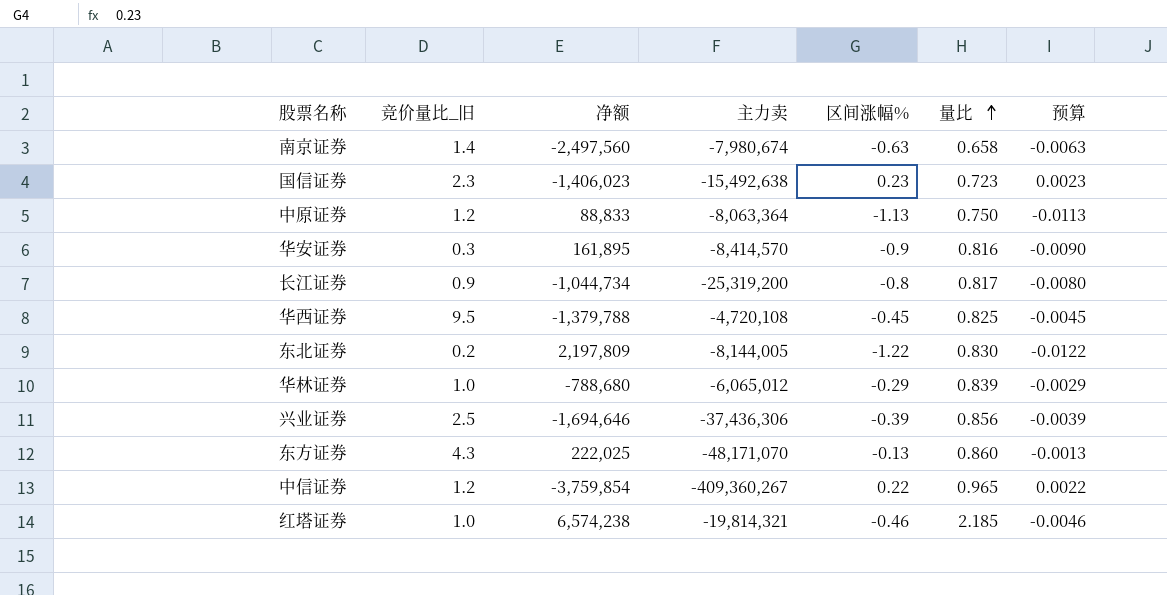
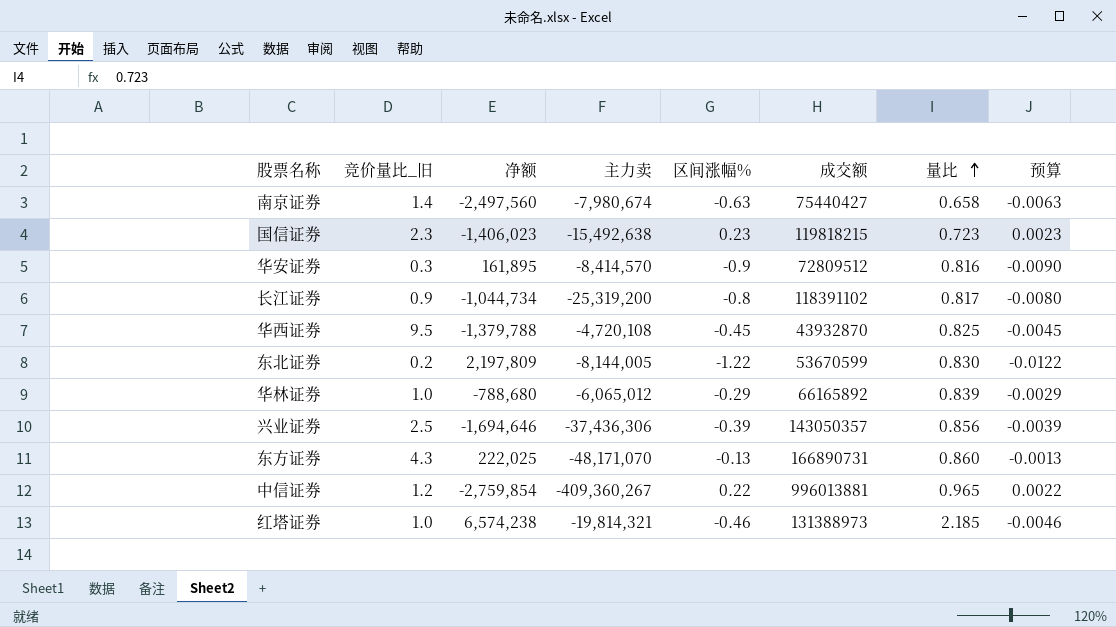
column 成交额 | position: none -> 6
row 中原证券: 1.2 | 88,833 | -8,063,364 | -1.13 | 0.750 | -0.0113 -> none
中信证券 | 净额: -3,759,854 -> -2,759,854

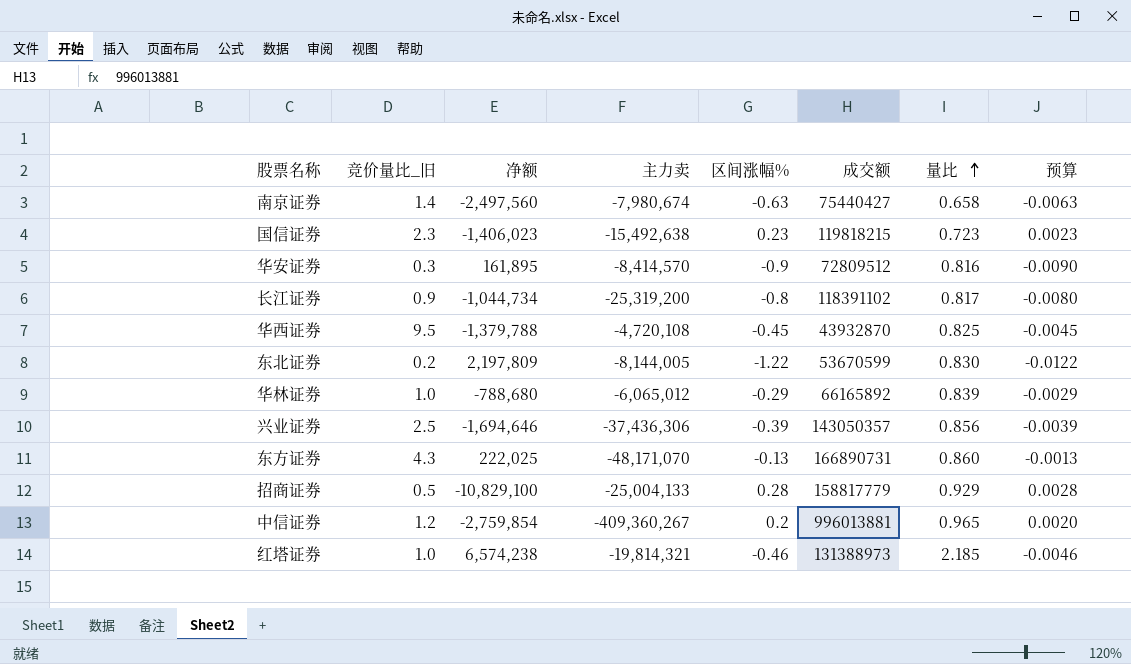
row 招商证券: none -> 0.5 | -10,829,100 | -25,004,133 | 0.28 | 158817779 | 0.929 | 0.0028
中信证券 | 区间涨幅%: 0.22 -> 0.2
中信证券 | 预算: 0.0022 -> 0.0020

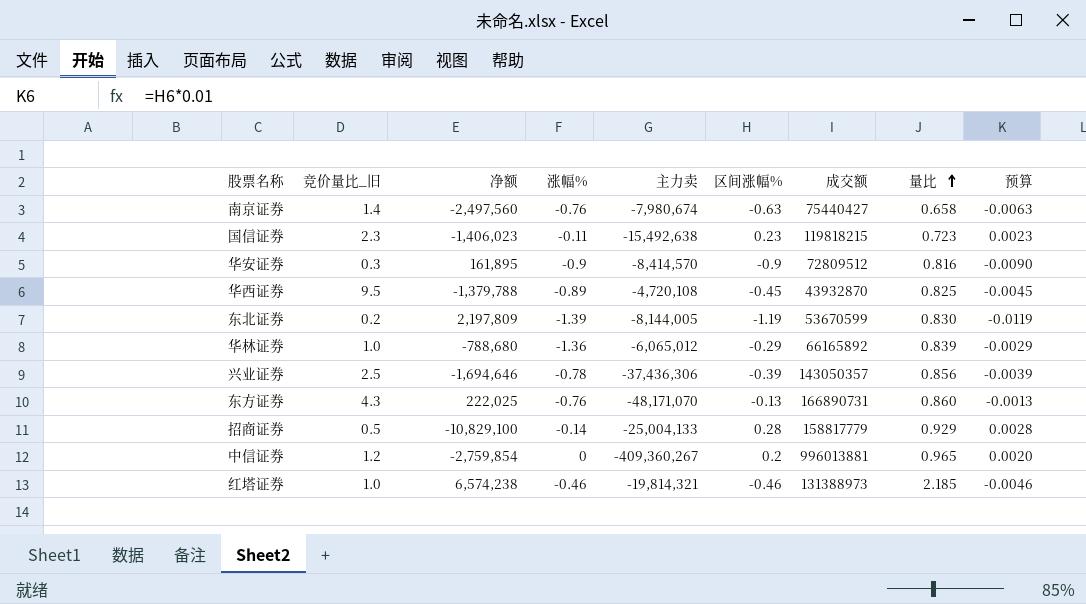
column 涨幅% | position: none -> 4
row 长江证券: 0.9 | -1,044,734 | -25,319,200 | -0.8 | 118391102 | 0.817 | -0.0080 -> none
东北证券 | 区间涨幅%: -1.22 -> -1.19
东北证券 | 预算: -0.0122 -> -0.0119

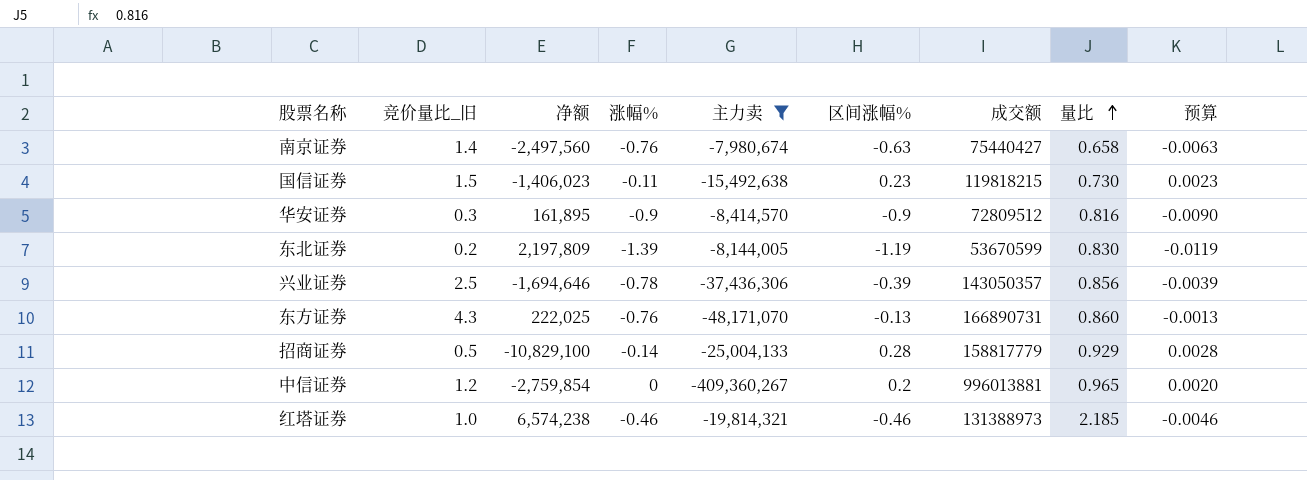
filter: none -> 主力卖 <= -7,980,674
国信证券 | 竞价量比_旧: 2.3 -> 1.5
国信证券 | 量比: 0.723 -> 0.730

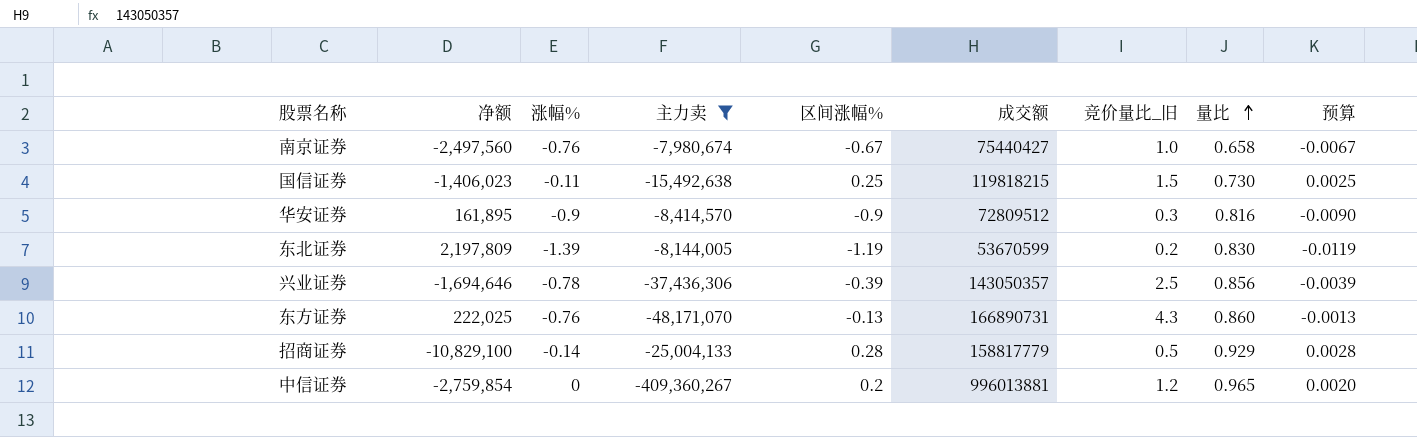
column 竞价量比_旧 | position: 2 -> 7
row 红塔证券: 1.0 | 6,574,238 | -0.46 | -19,814,321 | -0.46 | 131388973 | 2.185 | -0.0046 -> none
南京证券 | 区间涨幅%: -0.63 -> -0.67
南京证券 | 竞价量比_旧: 1.4 -> 1.0
南京证券 | 预算: -0.0063 -> -0.0067
国信证券 | 区间涨幅%: 0.23 -> 0.25
国信证券 | 预算: 0.0023 -> 0.0025

